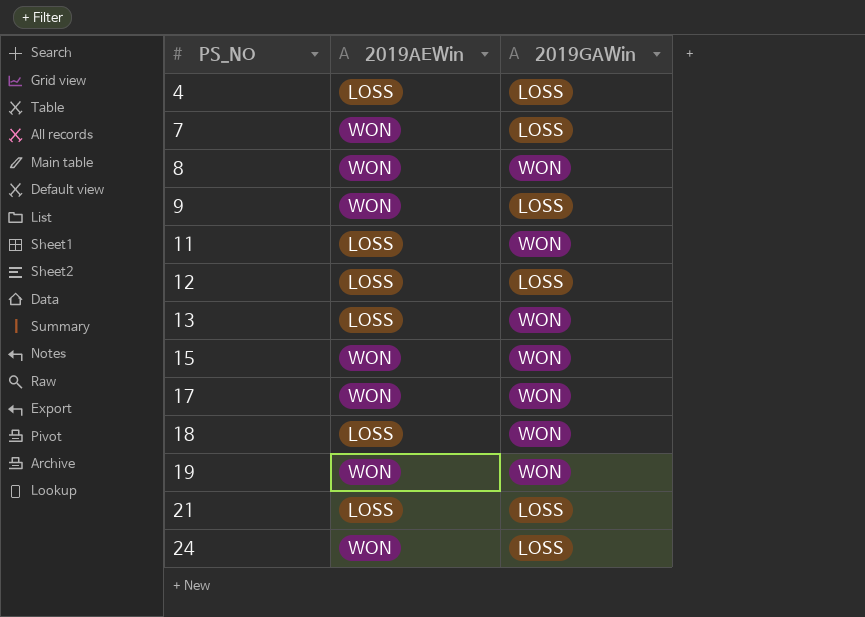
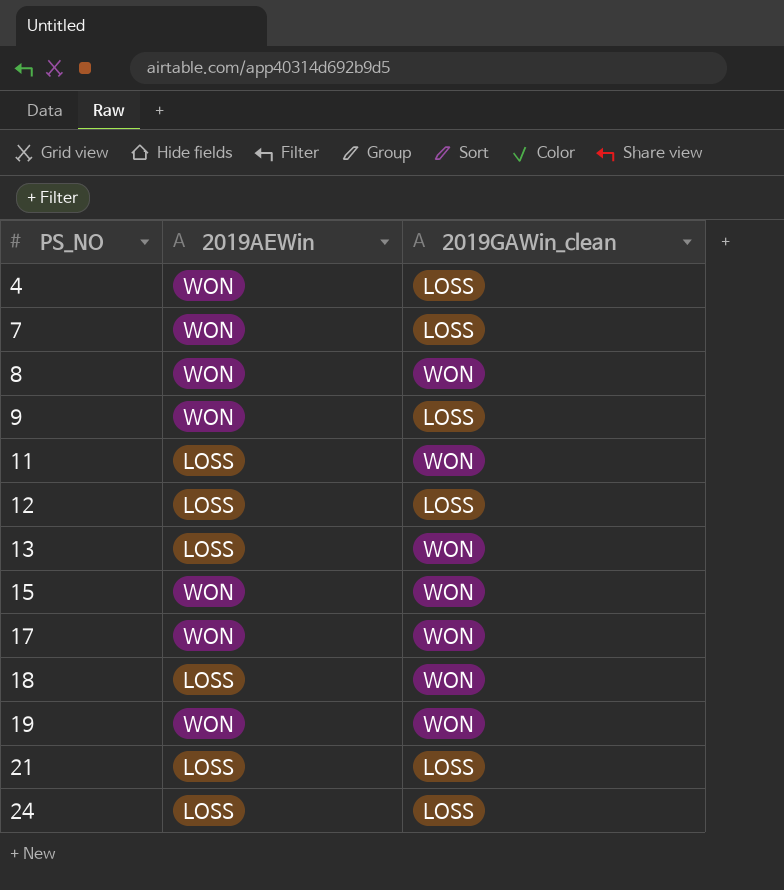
column name: 2019GAWin -> 2019GAWin_clean
4 | 2019AEWin: LOSS -> WON
24 | 2019AEWin: WON -> LOSS

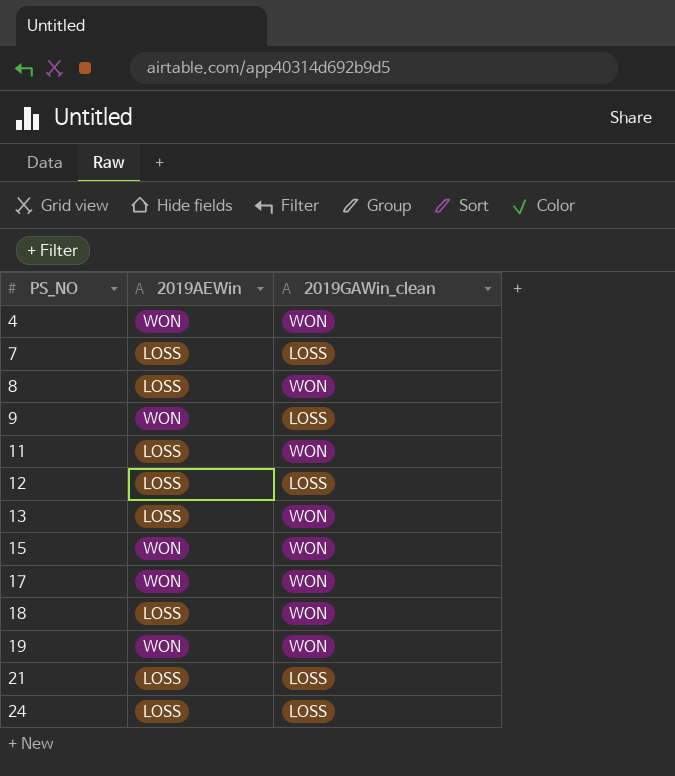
4 | 2019GAWin_clean: LOSS -> WON
7 | 2019AEWin: WON -> LOSS
8 | 2019AEWin: WON -> LOSS

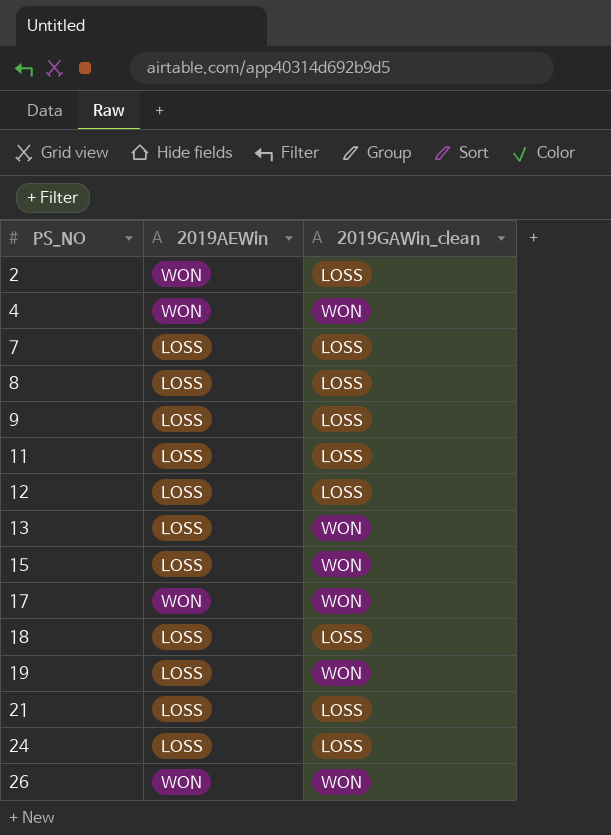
row 2: none -> WON | LOSS
8 | 2019GAWin_clean: WON -> LOSS
9 | 2019AEWin: WON -> LOSS
11 | 2019GAWin_clean: WON -> LOSS
15 | 2019AEWin: WON -> LOSS
18 | 2019GAWin_clean: WON -> LOSS
19 | 2019AEWin: WON -> LOSS
row 26: none -> WON | WON

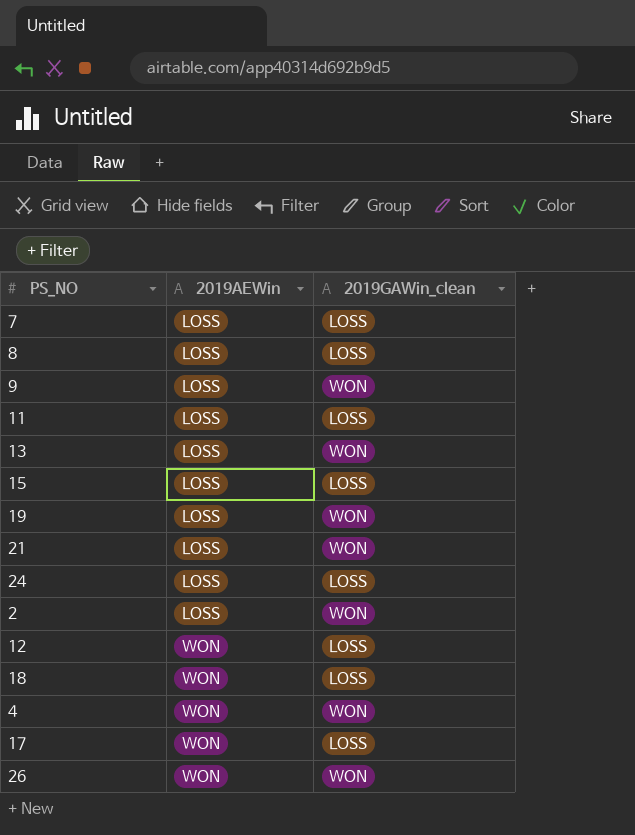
row order: PS_NO ascending -> 2019AEWin ascending
9 | 2019GAWin_clean: LOSS -> WON
15 | 2019GAWin_clean: WON -> LOSS
21 | 2019GAWin_clean: LOSS -> WON
2 | 2019AEWin: WON -> LOSS
2 | 2019GAWin_clean: LOSS -> WON
12 | 2019AEWin: LOSS -> WON
18 | 2019AEWin: LOSS -> WON
17 | 2019GAWin_clean: WON -> LOSS

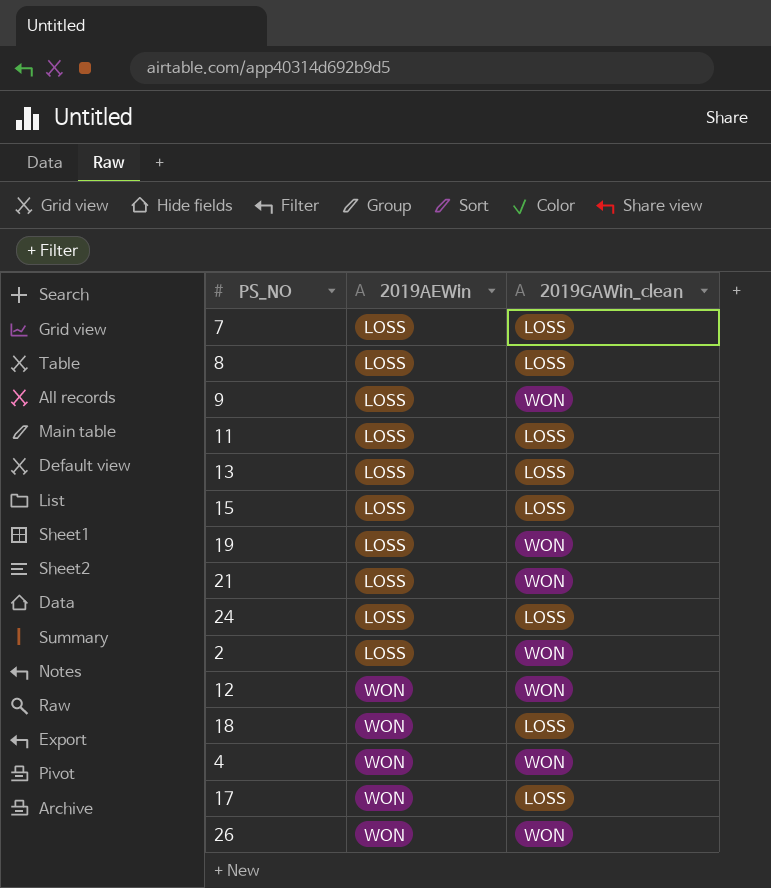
13 | 2019GAWin_clean: WON -> LOSS
12 | 2019GAWin_clean: LOSS -> WON

